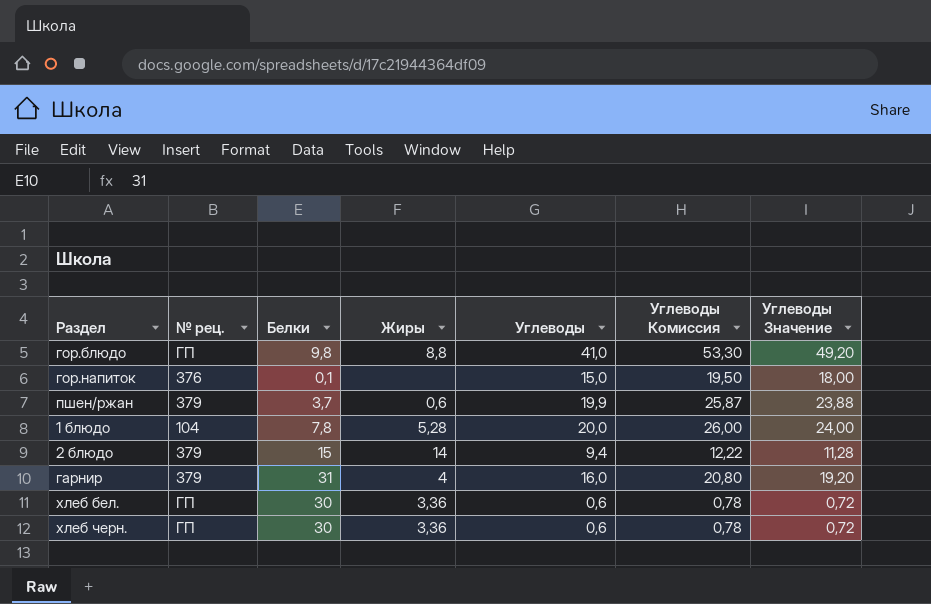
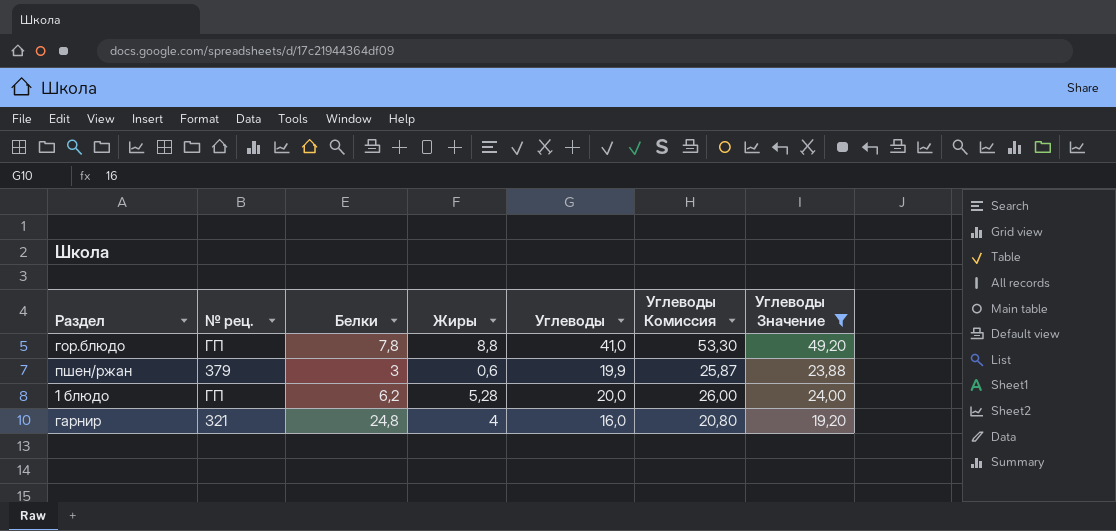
filter: none -> Углеводы Значение >= 19,20
гор.блюдо | Белки: 9,8 -> 7,8
пшен/ржан | Белки: 3,7 -> 3
1 блюдо | № рец.: 104 -> ГП
1 блюдо | Белки: 7,8 -> 6,2
гарнир | № рец.: 379 -> 321
гарнир | Белки: 31 -> 24,8

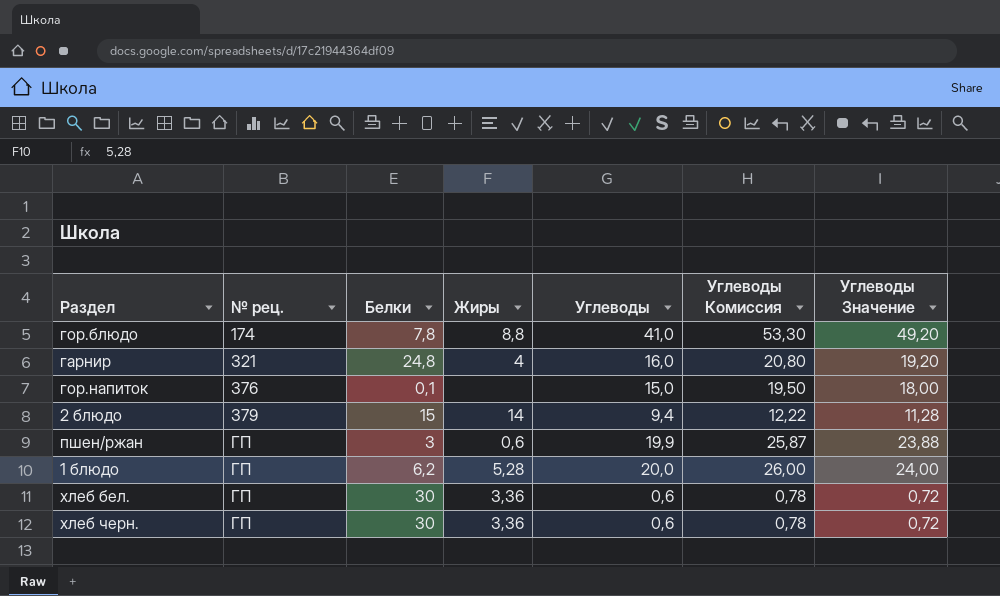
filter: Углеводы Значение >= 19,20 -> none
row order: none -> № рец. ascending
гор.блюдо | № рец.: ГП -> 174
пшен/ржан | № рец.: 379 -> ГП

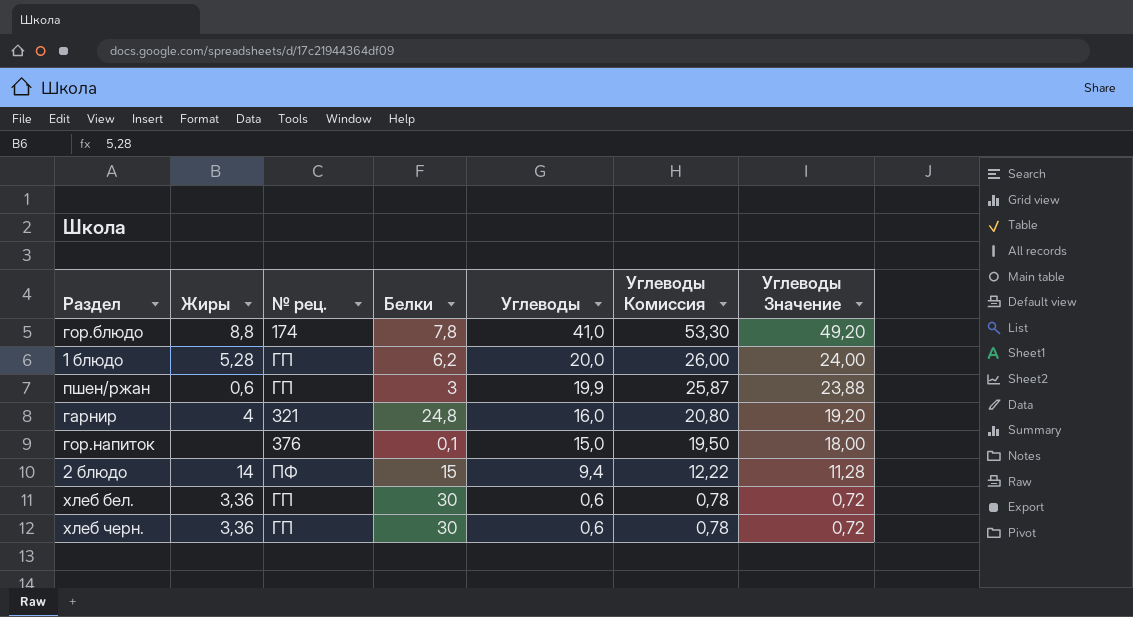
row order: № рец. ascending -> Углеводы descending
column Жиры | position: 4 -> 2
2 блюдо | № рец.: 379 -> ПФ

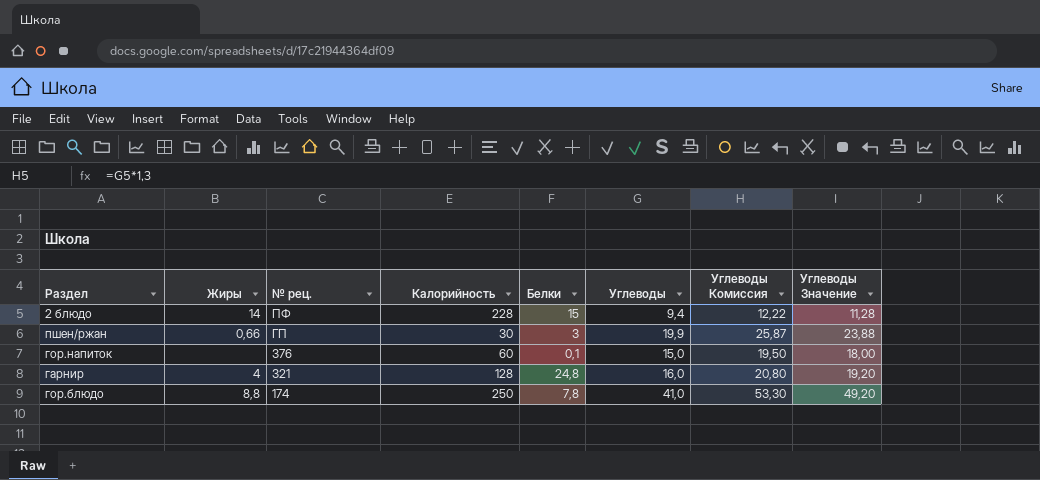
row order: Углеводы descending -> № рец. descending
column Калорийность | position: none -> 4
row 1 блюдо: 5,28 | ГП | 6,2 | 20,0 | 26,00 | 24,00 -> none
row хлеб бел.: 3,36 | ГП | 30 | 0,6 | 0,78 | 0,72 -> none
row хлеб черн.: 3,36 | ГП | 30 | 0,6 | 0,78 | 0,72 -> none
пшен/ржан | Жиры: 0,6 -> 0,66

